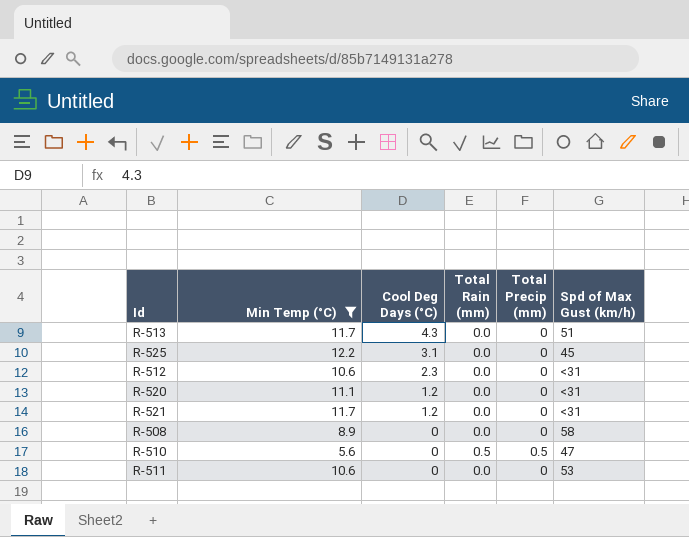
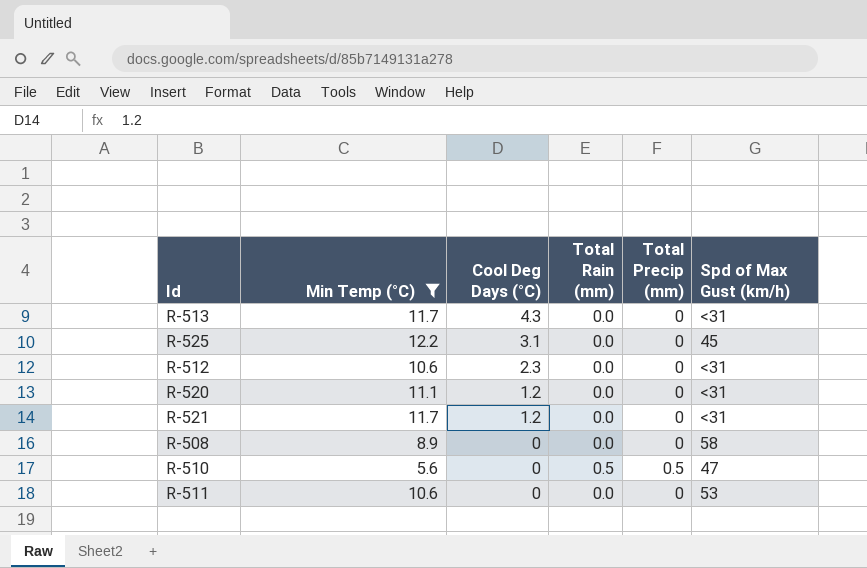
R-513 | Spd of Max Gust (km/h): 51 -> <31

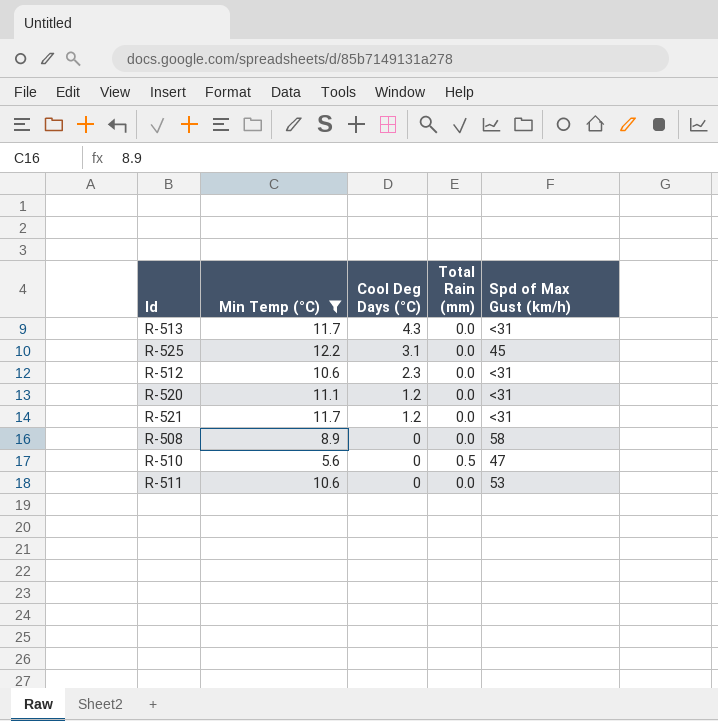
column Total Precip (mm) | position: 5 -> none

